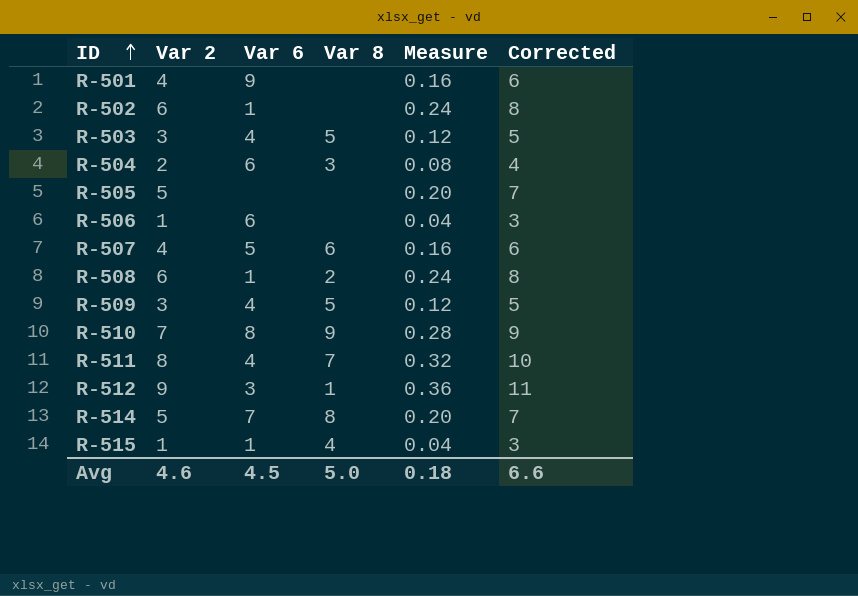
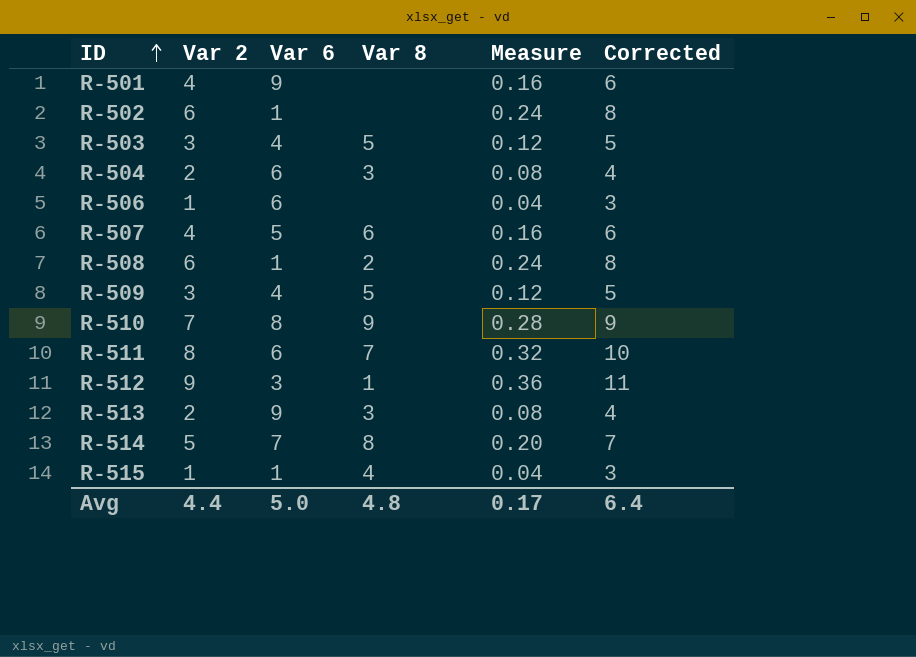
row R-505: 5 | none | none | 0.20 | 7 -> none
R-511 | Var 6: 4 -> 6
row R-513: none -> 2 | 9 | 3 | 0.08 | 4
Avg | Var 2: 4.6 -> 4.4
Avg | Var 6: 4.5 -> 5.0
Avg | Var 8: 5.0 -> 4.8
Avg | Measure: 0.18 -> 0.17
Avg | Corrected: 6.6 -> 6.4

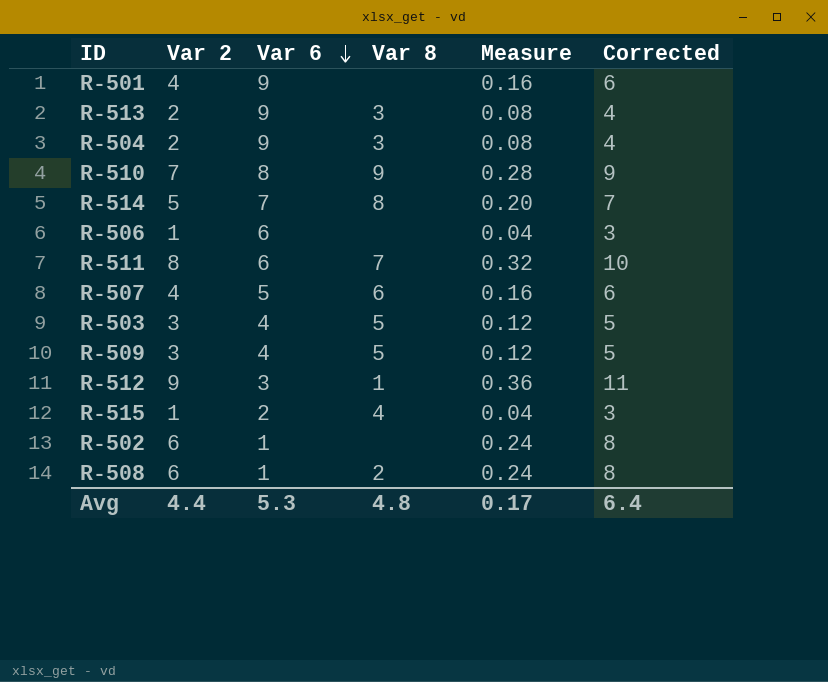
row order: ID ascending -> Var 6 descending
R-504 | Var 6: 6 -> 9
R-515 | Var 6: 1 -> 2
Avg | Var 6: 5.0 -> 5.3

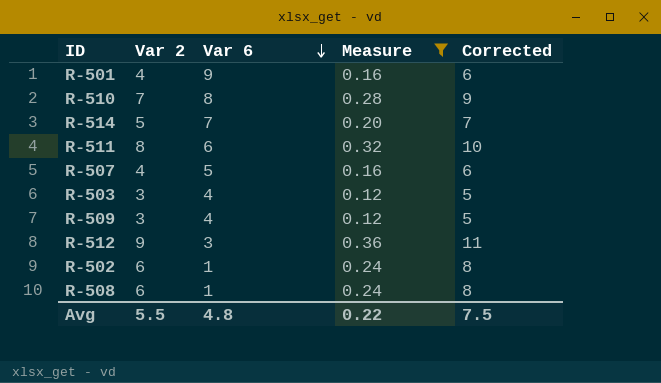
filter: none -> Measure >= 0.12
column Var 8 | position: 4 -> none
Avg | Var 2: 4.4 -> 5.5
Avg | Var 6: 5.3 -> 4.8
Avg | Measure: 0.17 -> 0.22
Avg | Corrected: 6.4 -> 7.5

